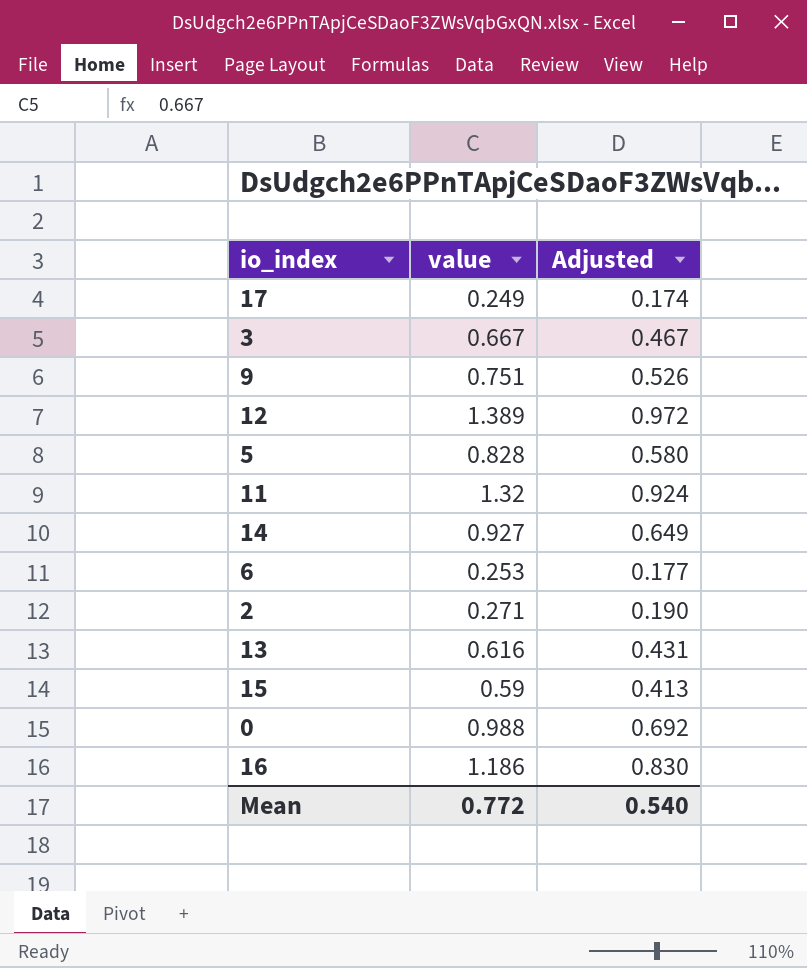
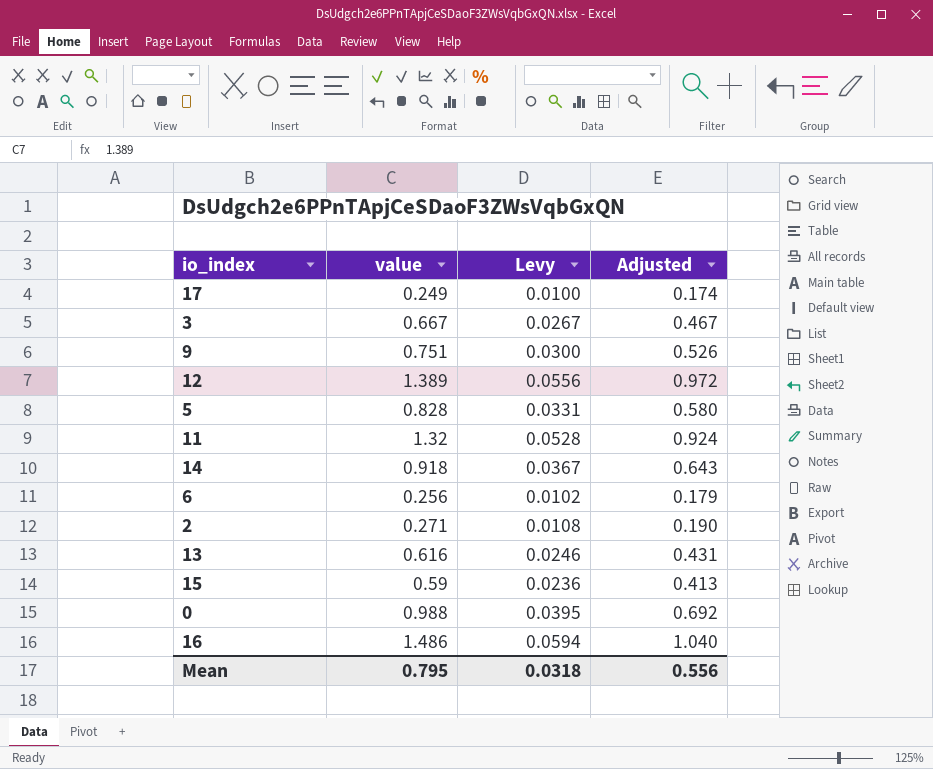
column Levy | formula: none -> [value] * 0.04
14 | value: 0.927 -> 0.918
14 | Adjusted: 0.649 -> 0.643
6 | value: 0.253 -> 0.256
6 | Adjusted: 0.177 -> 0.179
16 | value: 1.186 -> 1.486
16 | Adjusted: 0.830 -> 1.040
Mean | value: 0.772 -> 0.795
Mean | Adjusted: 0.540 -> 0.556

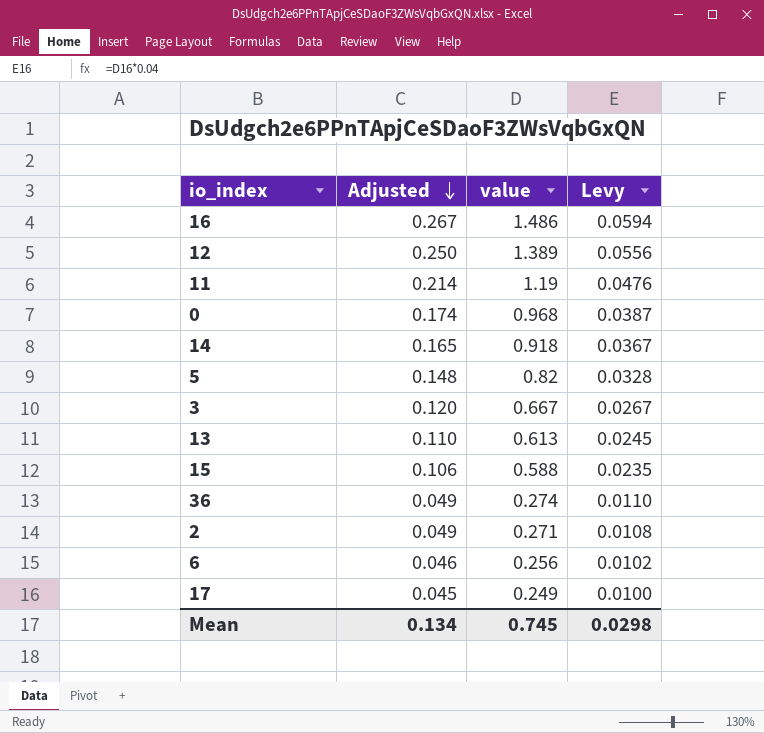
row order: none -> Adjusted descending
column Adjusted | formula: [value] * 0.7 -> [value] * 0.18
column Adjusted | position: 4 -> 2
row 9: 0.751 | 0.0300 | 0.526 -> none
11 | value: 1.32 -> 1.19
11 | Levy: 0.0528 -> 0.0476
0 | value: 0.988 -> 0.968
0 | Levy: 0.0395 -> 0.0387
5 | value: 0.828 -> 0.82
5 | Levy: 0.0331 -> 0.0328
13 | value: 0.616 -> 0.613
13 | Levy: 0.0246 -> 0.0245
15 | value: 0.59 -> 0.588
15 | Levy: 0.0236 -> 0.0235
row 36: none -> 0.049 | 0.274 | 0.0110
Mean | Adjusted: 0.556 -> 0.134
Mean | value: 0.795 -> 0.745
Mean | Levy: 0.0318 -> 0.0298

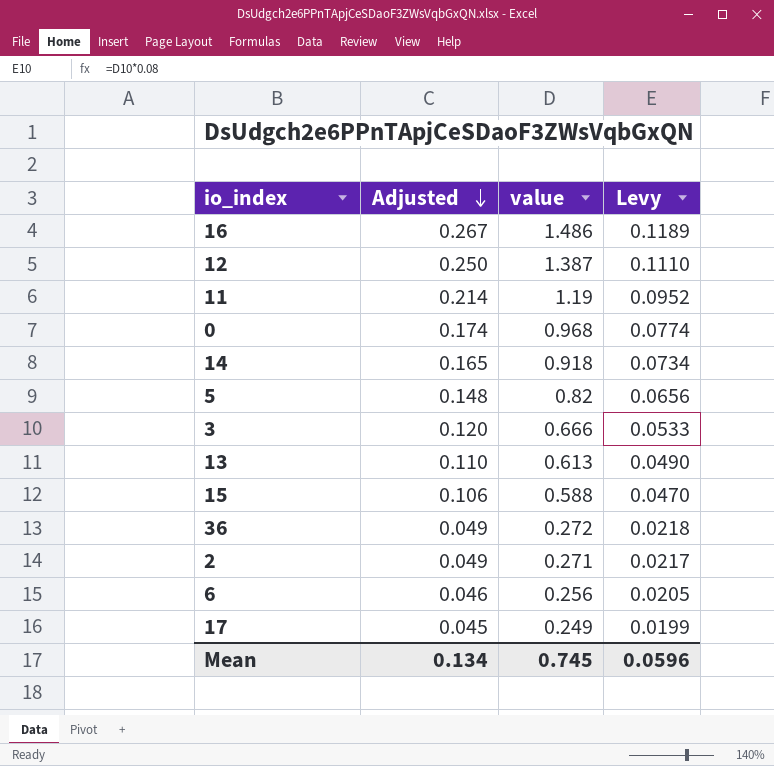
column Levy | formula: [value] * 0.04 -> [value] * 0.08
12 | value: 1.389 -> 1.387
3 | value: 0.667 -> 0.666
36 | value: 0.274 -> 0.272
Mean | Levy: 0.0298 -> 0.0596

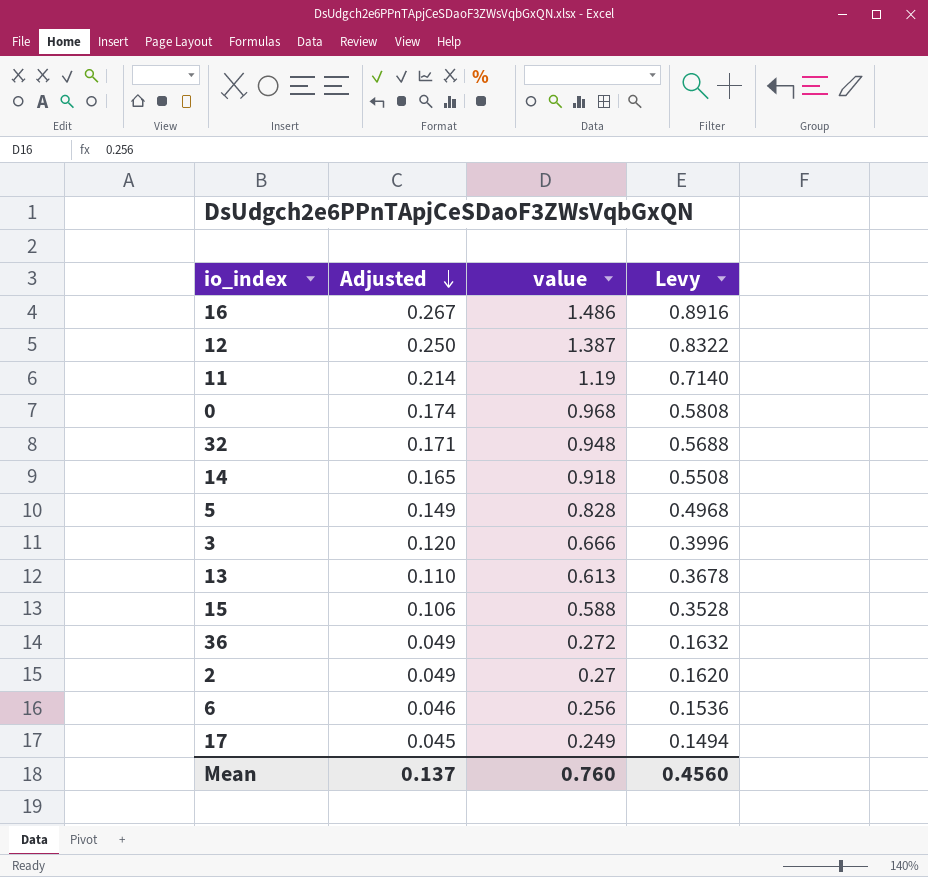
column Levy | formula: [value] * 0.08 -> [value] * 0.6
row 32: none -> 0.171 | 0.948 | 0.5688
5 | Adjusted: 0.148 -> 0.149
5 | value: 0.82 -> 0.828
2 | value: 0.271 -> 0.27
Mean | Adjusted: 0.134 -> 0.137
Mean | value: 0.745 -> 0.760
Mean | Levy: 0.0596 -> 0.4560

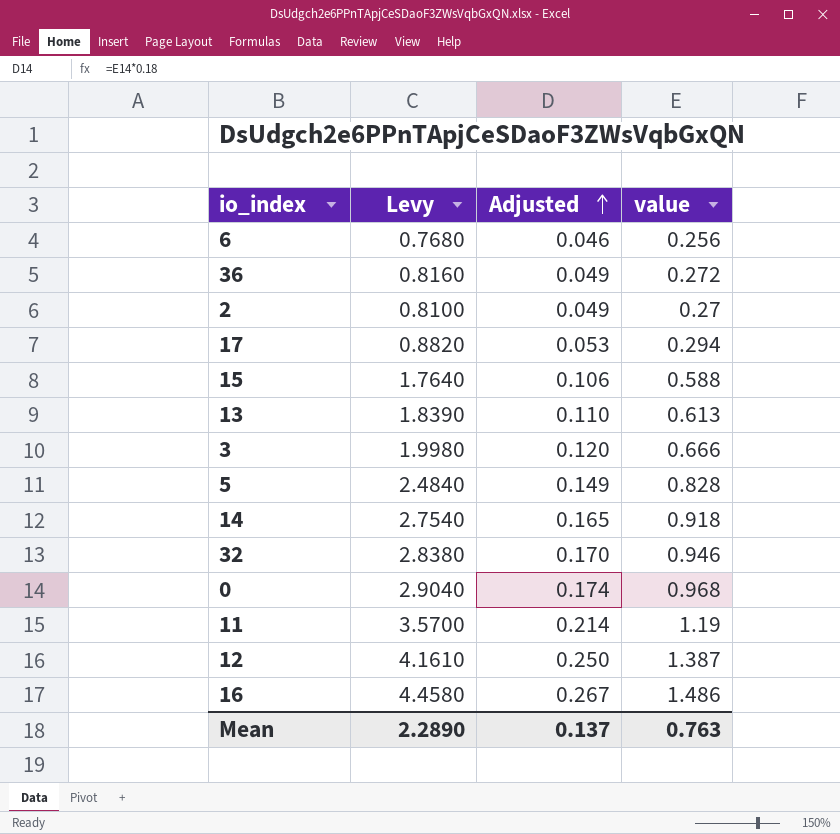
row order: Adjusted descending -> Adjusted ascending
column Levy | formula: [value] * 0.6 -> [value] * 3
column Levy | position: 4 -> 2
17 | Adjusted: 0.045 -> 0.053
17 | value: 0.249 -> 0.294
32 | Adjusted: 0.171 -> 0.170
32 | value: 0.948 -> 0.946
Mean | Levy: 0.4560 -> 2.2890
Mean | value: 0.760 -> 0.763

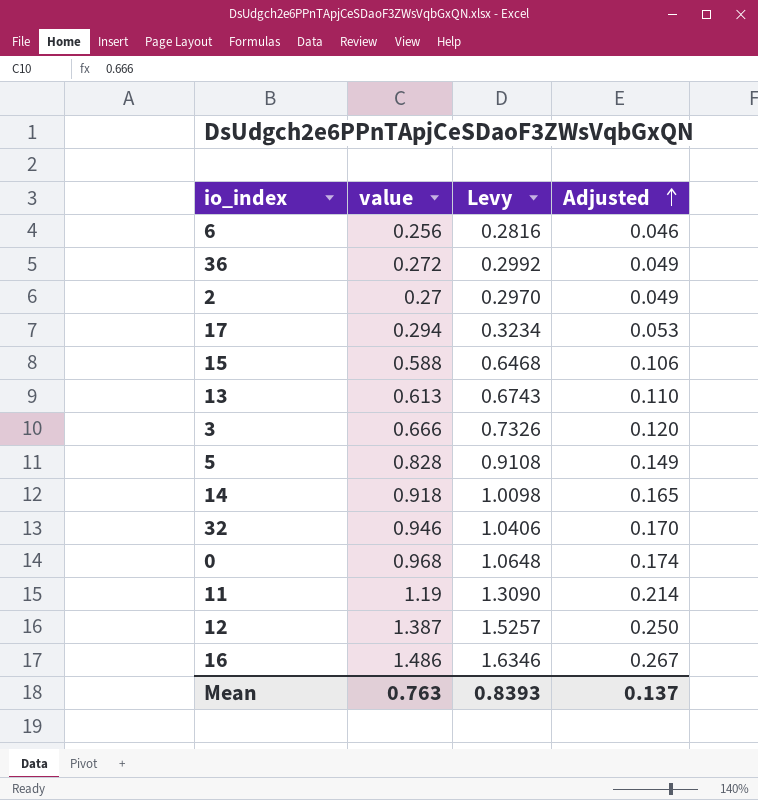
column value | position: 4 -> 2
column Levy | formula: [value] * 3 -> [value] * 1.1
Mean | Levy: 2.2890 -> 0.8393

